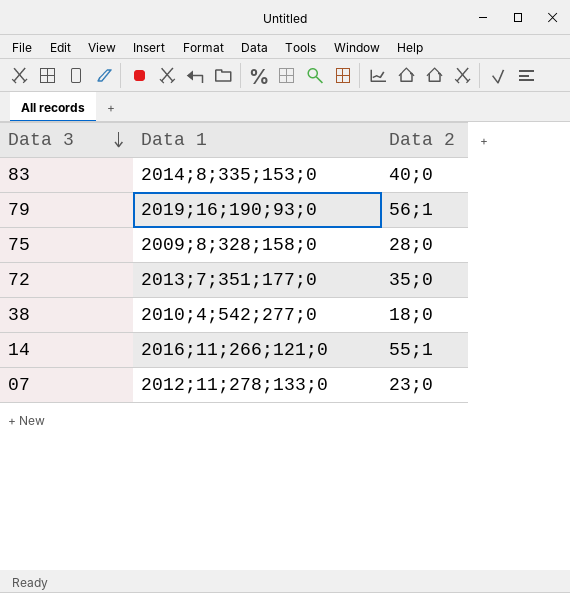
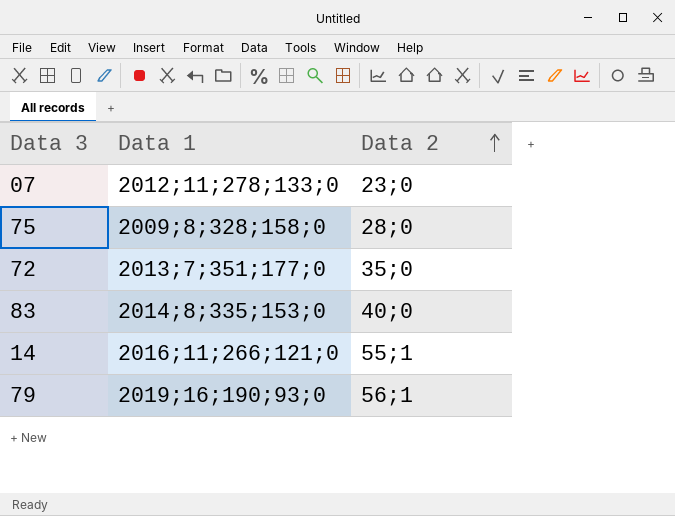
row order: Data 3 descending -> Data 2 ascending
row 38: 2010;4;542;277;0 | 18;0 -> none

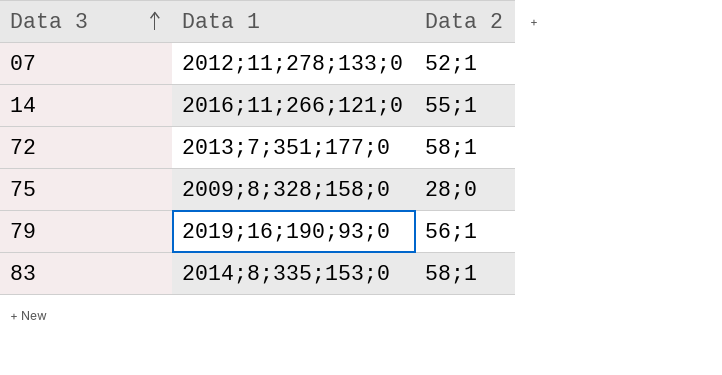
row order: Data 2 ascending -> Data 3 ascending
07 | Data 2: 23;0 -> 52;1
72 | Data 2: 35;0 -> 58;1
83 | Data 2: 40;0 -> 58;1

